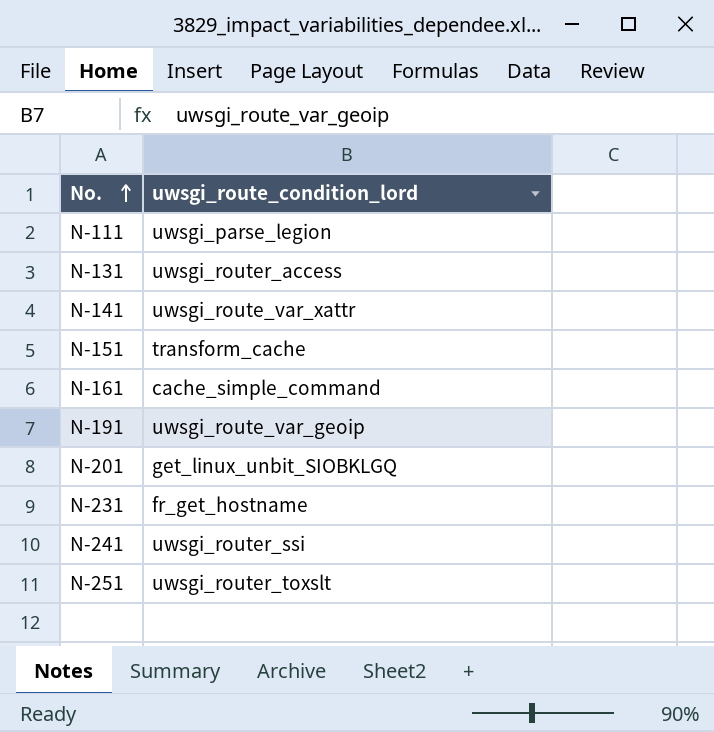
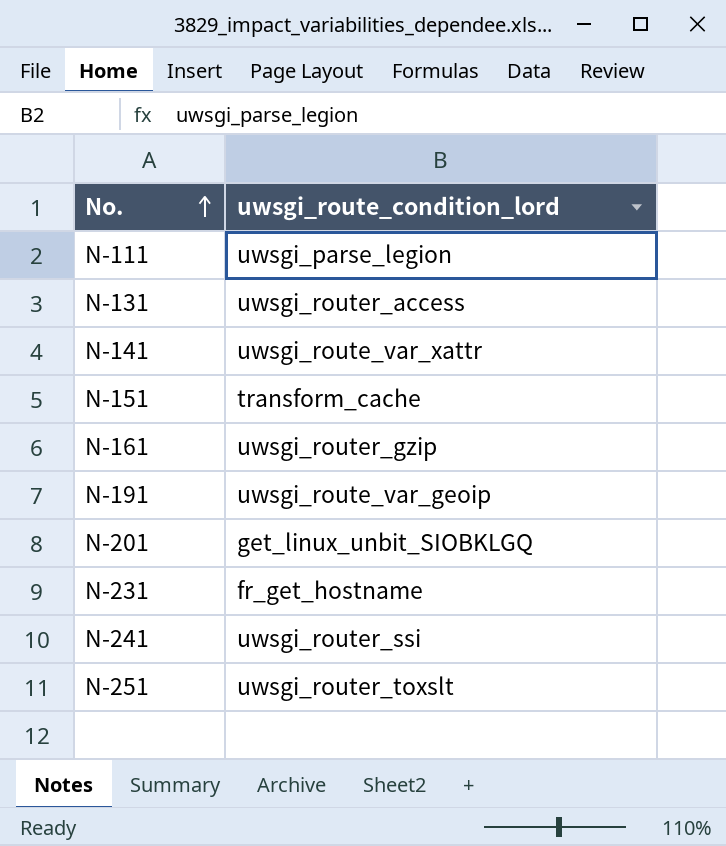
N-161 | uwsgi_route_condition_lord: cache_simple_command -> uwsgi_router_gzip

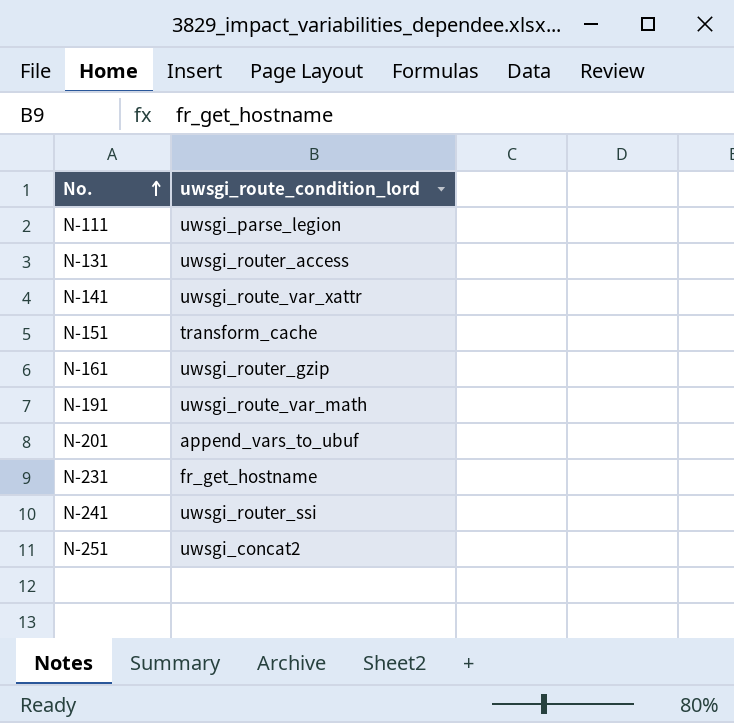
N-191 | uwsgi_route_condition_lord: uwsgi_route_var_geoip -> uwsgi_route_var_math
N-201 | uwsgi_route_condition_lord: get_linux_unbit_SIOBKLGQ -> append_vars_to_ubuf
N-251 | uwsgi_route_condition_lord: uwsgi_router_toxslt -> uwsgi_concat2

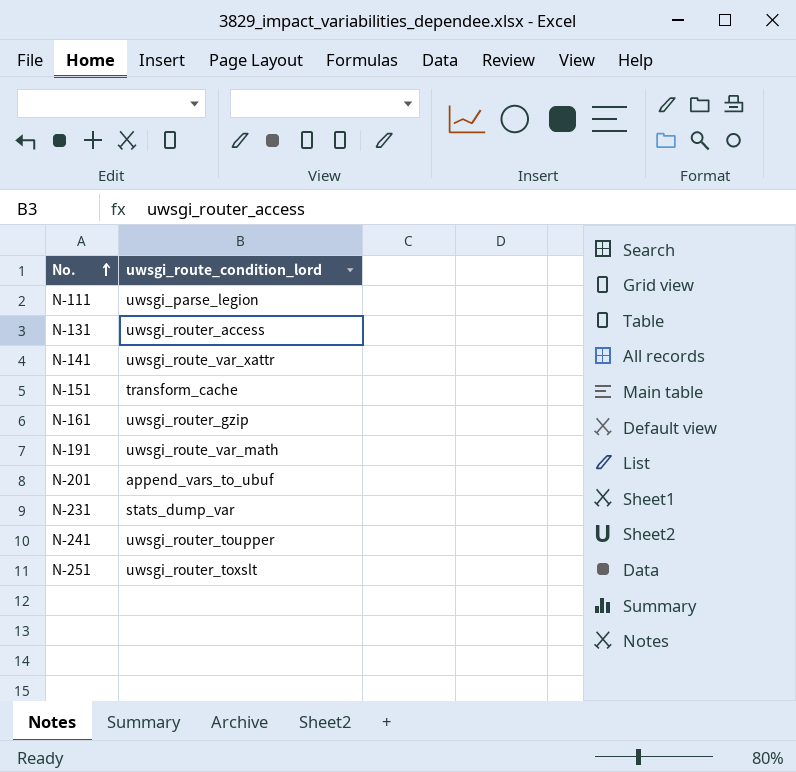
N-231 | uwsgi_route_condition_lord: fr_get_hostname -> stats_dump_var
N-241 | uwsgi_route_condition_lord: uwsgi_router_ssi -> uwsgi_router_toupper
N-251 | uwsgi_route_condition_lord: uwsgi_concat2 -> uwsgi_router_toxslt

